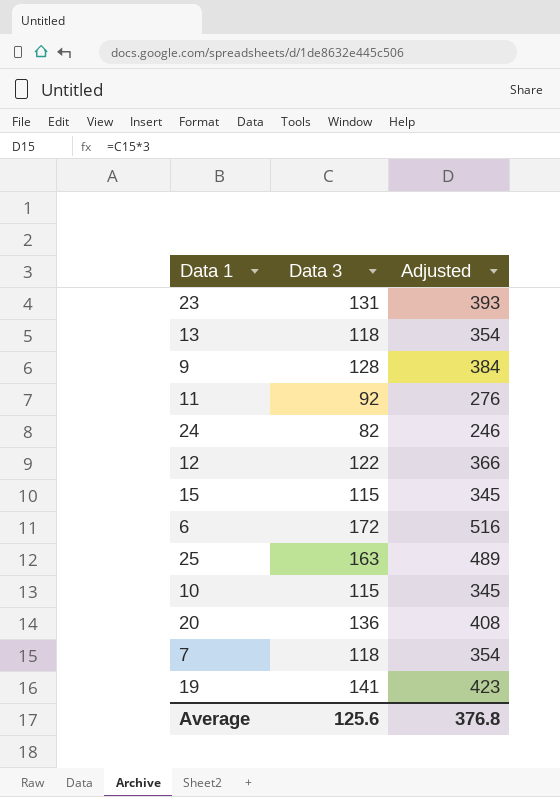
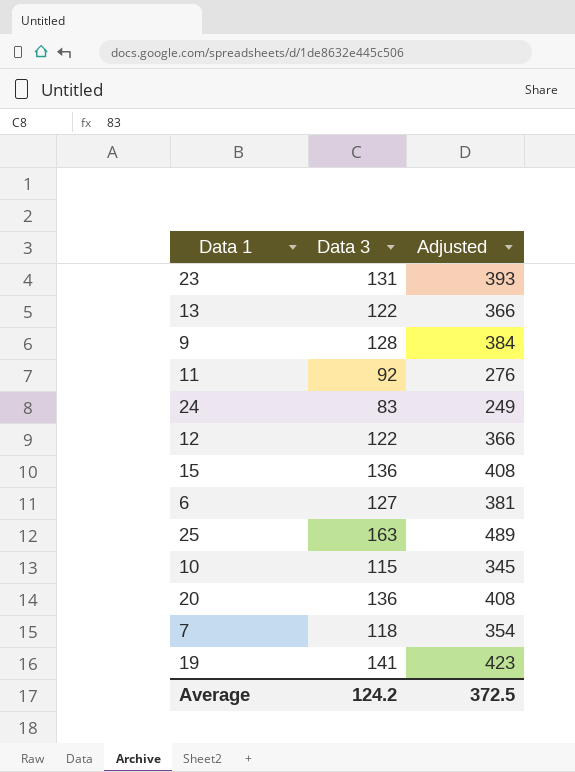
13 | Data 3: 118 -> 122
13 | Adjusted: 354 -> 366
24 | Data 3: 82 -> 83
24 | Adjusted: 246 -> 249
15 | Data 3: 115 -> 136
15 | Adjusted: 345 -> 408
6 | Data 3: 172 -> 127
6 | Adjusted: 516 -> 381
Average | Data 3: 125.6 -> 124.2
Average | Adjusted: 376.8 -> 372.5

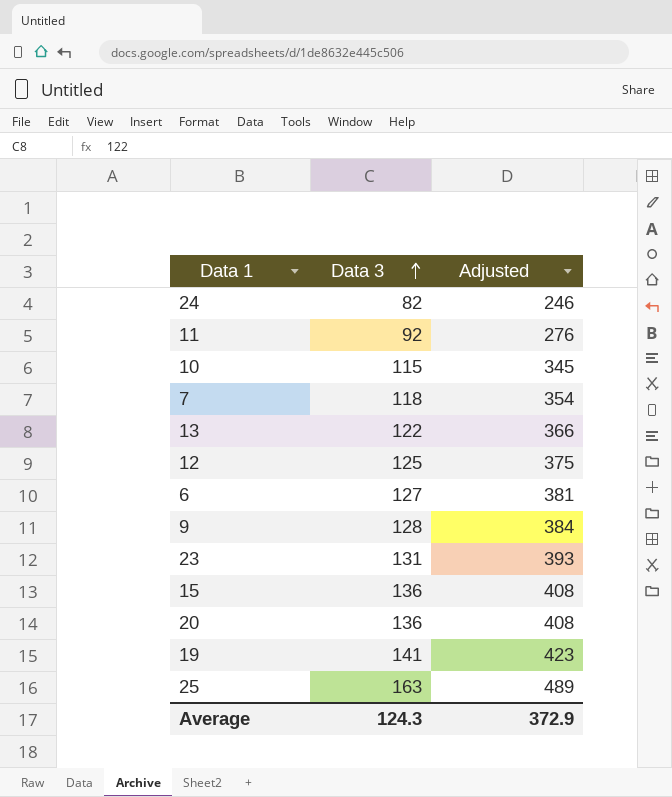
row order: none -> Data 3 ascending
24 | Data 3: 83 -> 82
24 | Adjusted: 249 -> 246
12 | Data 3: 122 -> 125
12 | Adjusted: 366 -> 375
Average | Data 3: 124.2 -> 124.3
Average | Adjusted: 372.5 -> 372.9

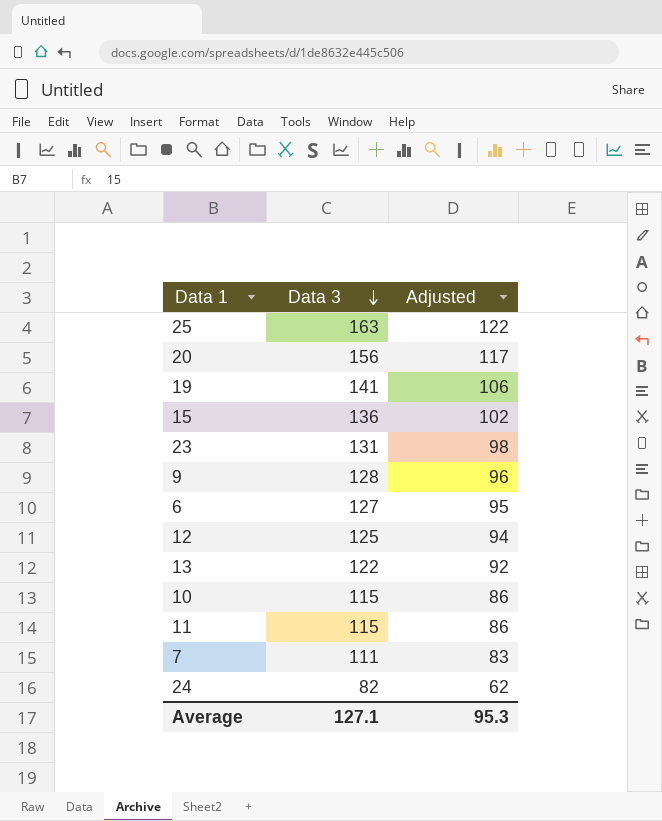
row order: Data 3 ascending -> Data 3 descending
column Adjusted | formula: [Data 3] * 3 -> [Data 3] * 0.75
20 | Data 3: 136 -> 156
11 | Data 3: 92 -> 115
7 | Data 3: 118 -> 111
Average | Data 3: 124.3 -> 127.1
Average | Adjusted: 372.9 -> 95.3

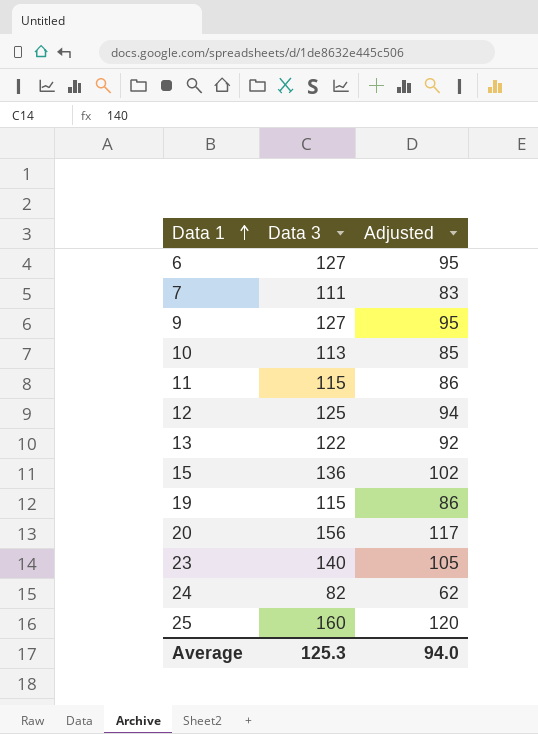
row order: Data 3 descending -> Data 1 ascending
9 | Data 3: 128 -> 127
9 | Adjusted: 96 -> 95
10 | Data 3: 115 -> 113
10 | Adjusted: 86 -> 85
19 | Data 3: 141 -> 115
19 | Adjusted: 106 -> 86
23 | Data 3: 131 -> 140
23 | Adjusted: 98 -> 105
25 | Data 3: 163 -> 160
25 | Adjusted: 122 -> 120
Average | Data 3: 127.1 -> 125.3
Average | Adjusted: 95.3 -> 94.0

